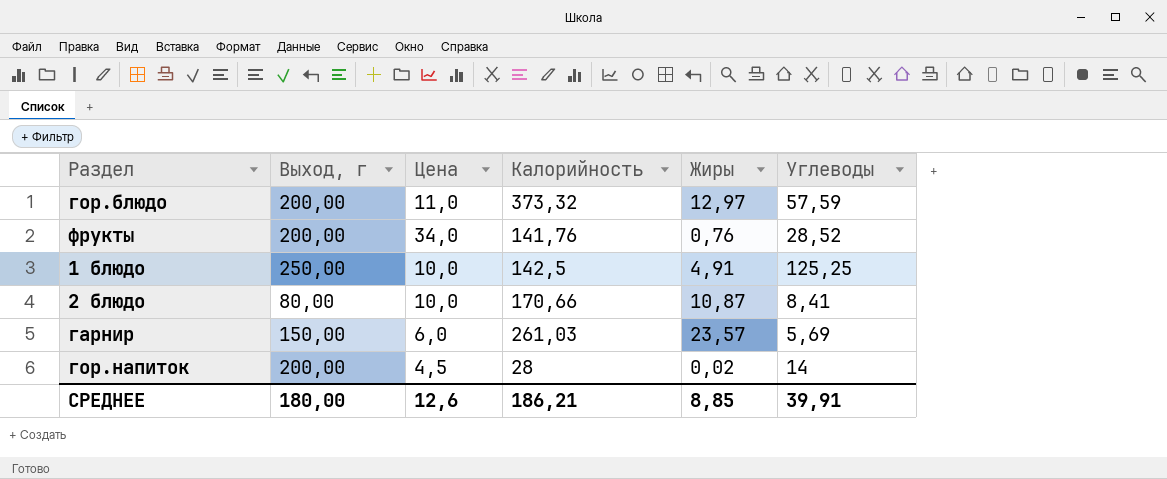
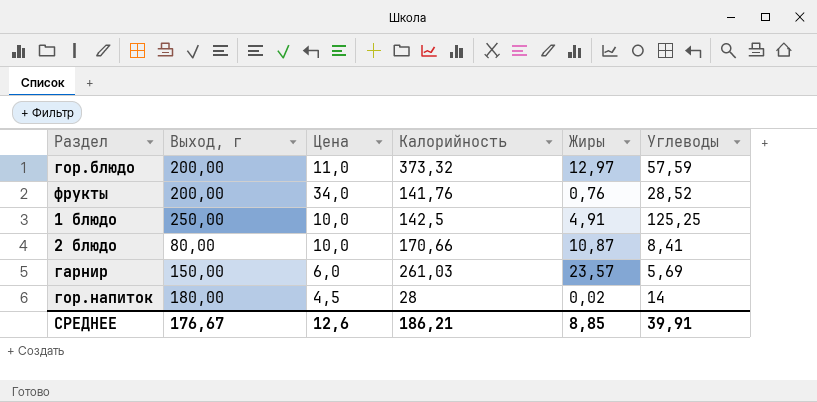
гор.напиток | Выход, г: 200,00 -> 180,00
СРЕДНЕЕ | Выход, г: 180,00 -> 176,67

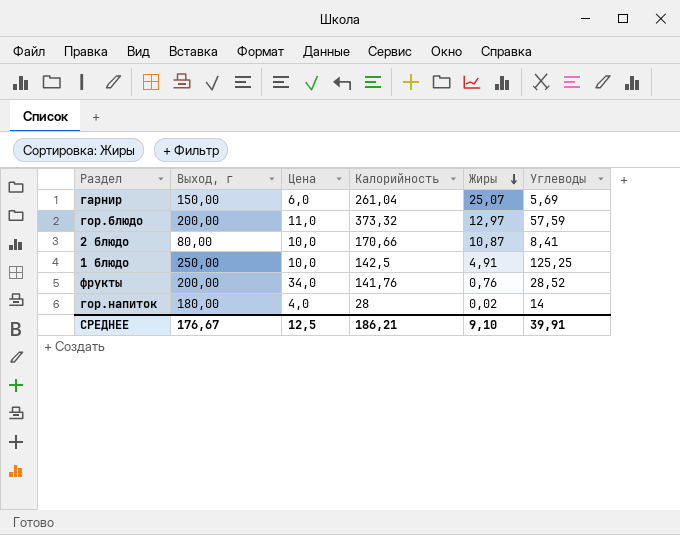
row order: none -> Жиры descending
гарнир | Калорийность: 261,03 -> 261,04
гарнир | Жиры: 23,57 -> 25,07
гор.напиток | Цена: 4,5 -> 4,0
СРЕДНЕЕ | Цена: 12,6 -> 12,5
СРЕДНЕЕ | Жиры: 8,85 -> 9,10

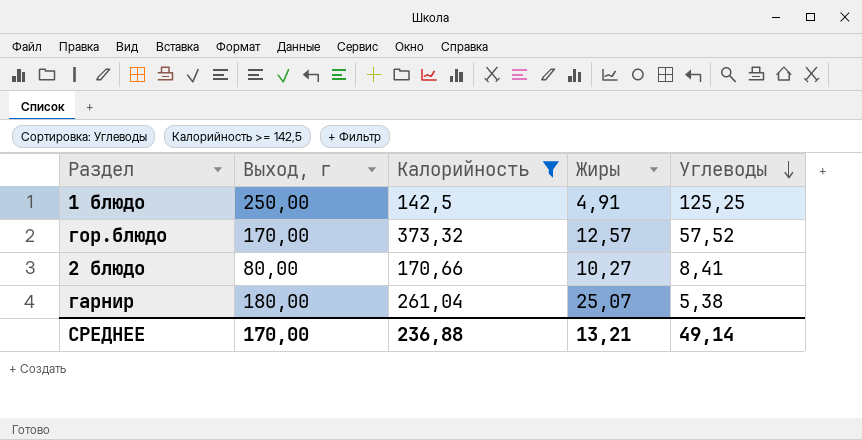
filter: none -> Калорийность >= 142,5
row order: Жиры descending -> Углеводы descending
column Цена | position: 3 -> none
гор.блюдо | Выход, г: 200,00 -> 170,00
гор.блюдо | Жиры: 12,97 -> 12,57
гор.блюдо | Углеводы: 57,59 -> 57,52
2 блюдо | Жиры: 10,87 -> 10,27
гарнир | Выход, г: 150,00 -> 180,00
гарнир | Углеводы: 5,69 -> 5,38
СРЕДНЕЕ | Выход, г: 176,67 -> 170,00
СРЕДНЕЕ | Калорийность: 186,21 -> 236,88
СРЕДНЕЕ | Жиры: 9,10 -> 13,21
СРЕДНЕЕ | Углеводы: 39,91 -> 49,14

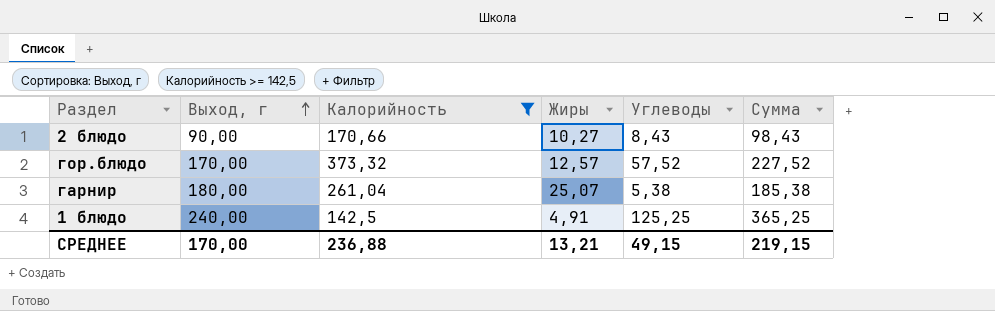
row order: Углеводы descending -> Выход, г ascending
column Сумма | formula: none -> [Выход, г] + [Углеводы]
2 блюдо | Выход, г: 80,00 -> 90,00
2 блюдо | Углеводы: 8,41 -> 8,43
1 блюдо | Выход, г: 250,00 -> 240,00
СРЕДНЕЕ | Углеводы: 49,14 -> 49,15

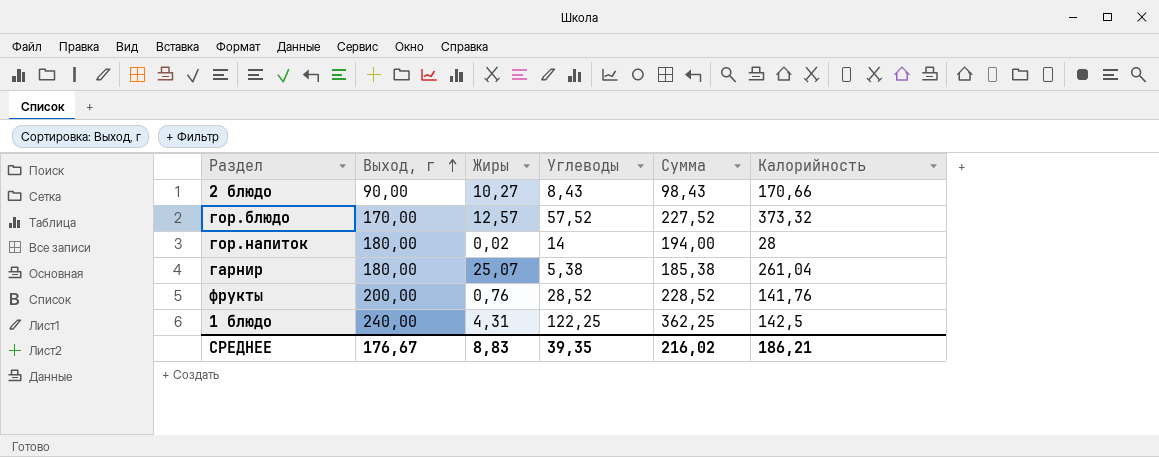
filter: Калорийность >= 142,5 -> none
column Калорийность | position: 3 -> 6
1 блюдо | Жиры: 4,91 -> 4,31
1 блюдо | Углеводы: 125,25 -> 122,25
1 блюдо | Сумма: 365,25 -> 362,25
СРЕДНЕЕ | Выход, г: 170,00 -> 176,67
СРЕДНЕЕ | Жиры: 13,21 -> 8,83
СРЕДНЕЕ | Углеводы: 49,15 -> 39,35
СРЕДНЕЕ | Сумма: 219,15 -> 216,02
СРЕДНЕЕ | Калорийность: 236,88 -> 186,21

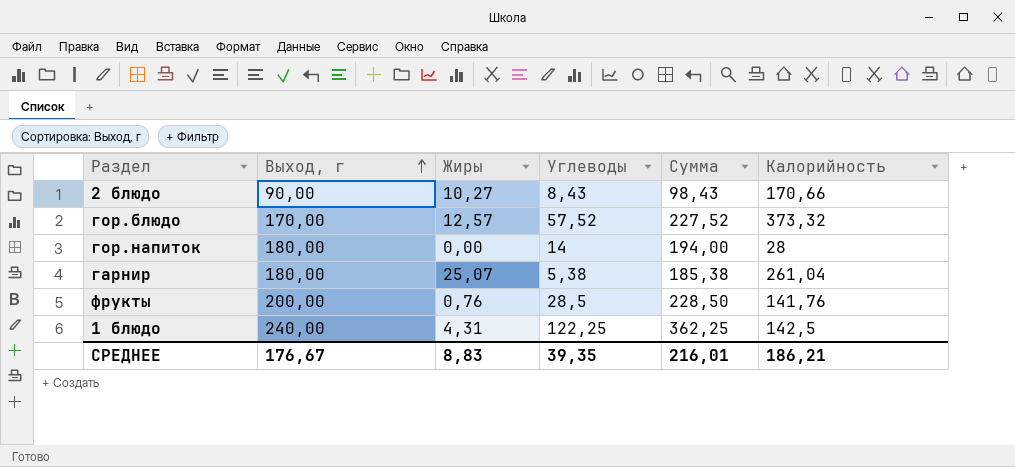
гор.напиток | Жиры: 0,02 -> 0,00
фрукты | Углеводы: 28,52 -> 28,5
фрукты | Сумма: 228,52 -> 228,50
СРЕДНЕЕ | Сумма: 216,02 -> 216,01

